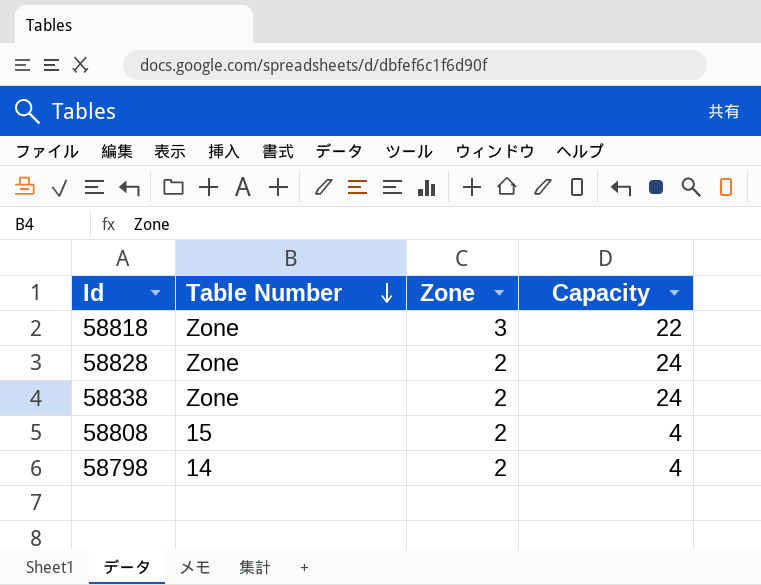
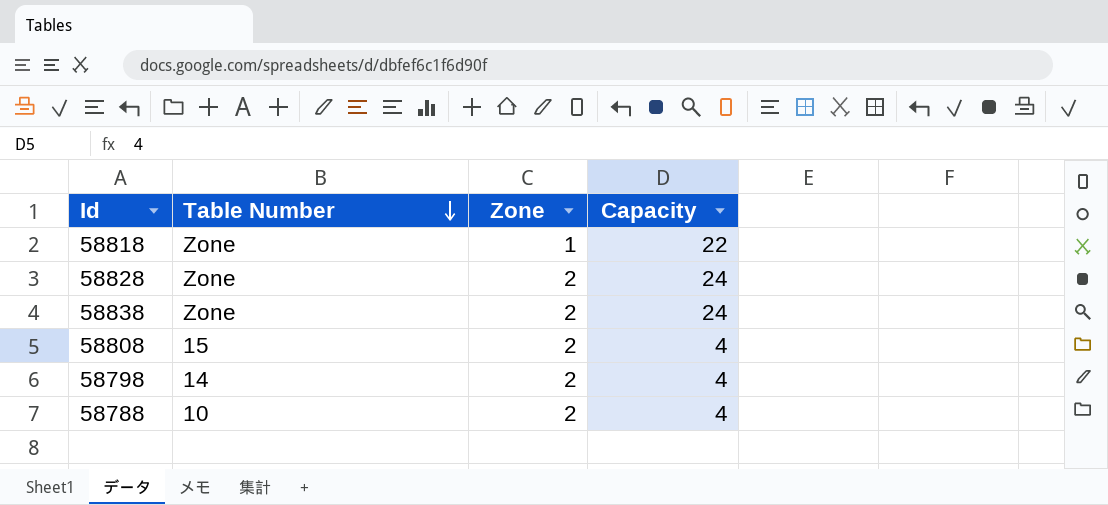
58818 | Zone: 3 -> 1
row 58788: none -> 10 | 2 | 4

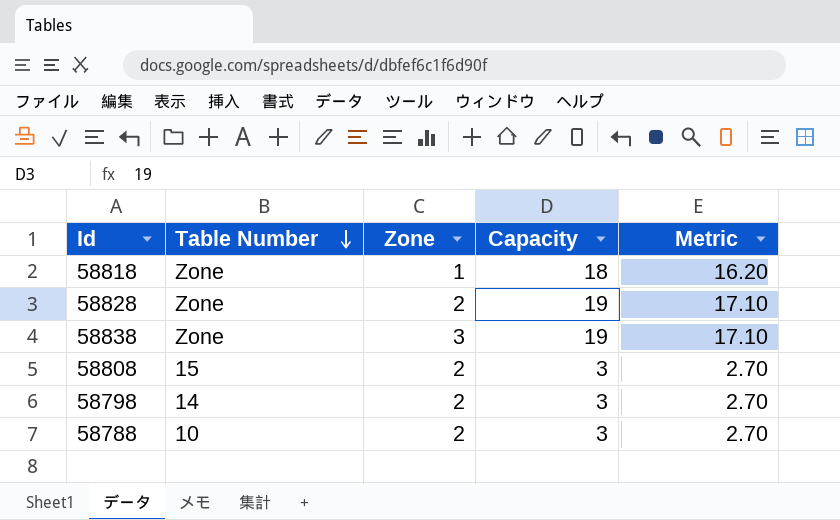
column Metric | formula: none -> [Capacity] * 0.9
58818 | Capacity: 22 -> 18
58828 | Capacity: 24 -> 19
58838 | Zone: 2 -> 3
58838 | Capacity: 24 -> 19
58808 | Capacity: 4 -> 3
58798 | Capacity: 4 -> 3
58788 | Capacity: 4 -> 3

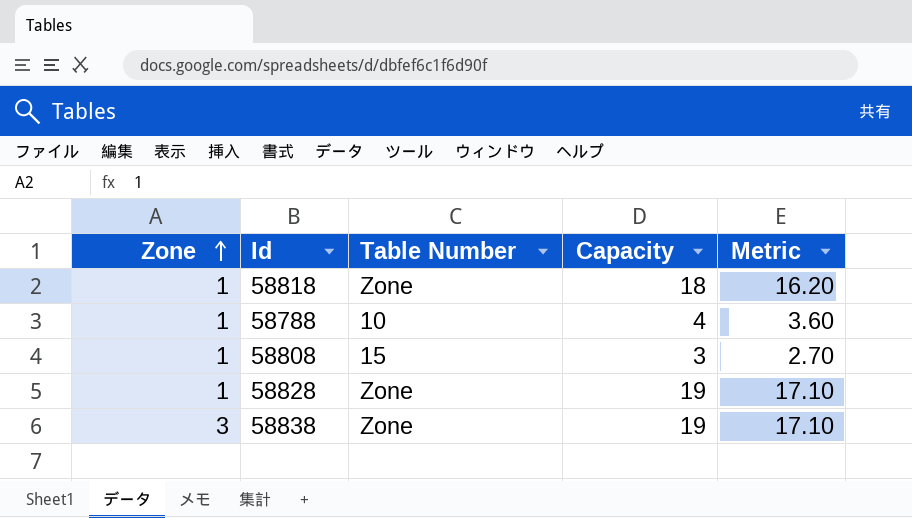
row order: Table Number descending -> Zone ascending
column Zone | position: 3 -> 1
row 58798: 14 | 2 | 3 | 2.70 -> none
58788 | Zone: 2 -> 1
58788 | Capacity: 3 -> 4
58788 | Metric: 2.70 -> 3.60
58808 | Zone: 2 -> 1
58828 | Zone: 2 -> 1

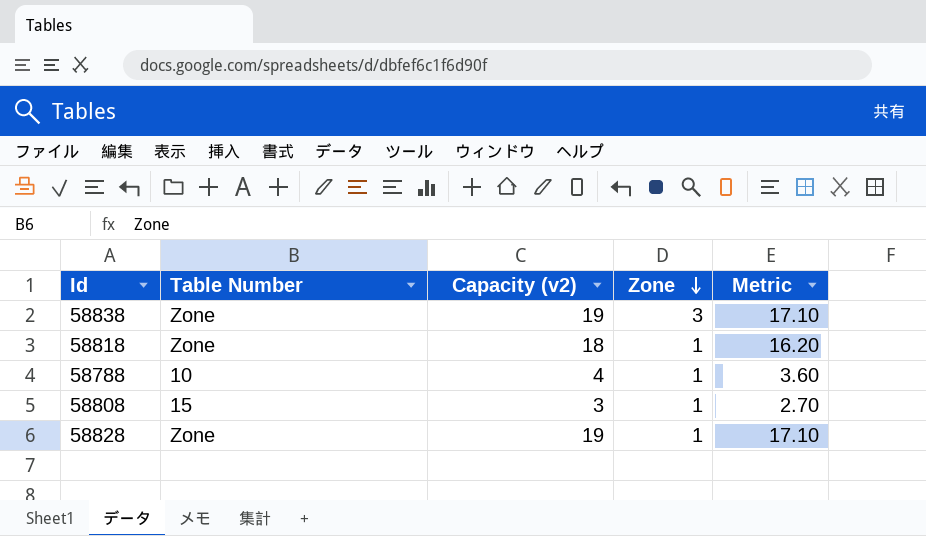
row order: Zone ascending -> Zone descending
column name: Capacity -> Capacity (v2)
column Zone | position: 1 -> 4

